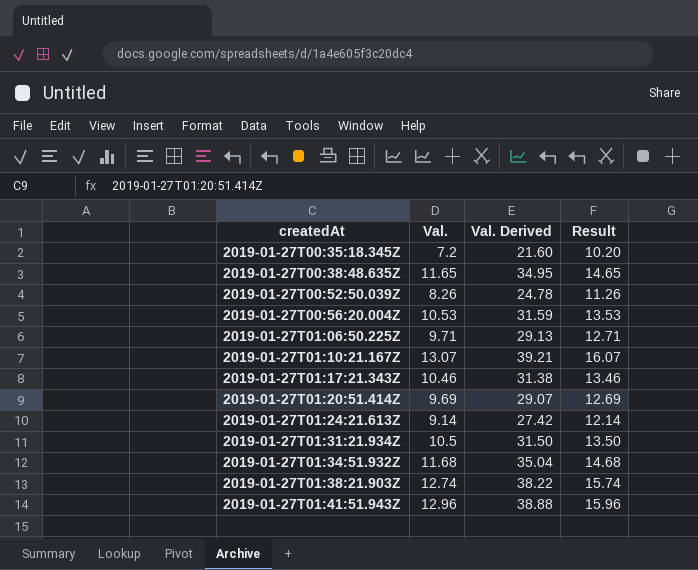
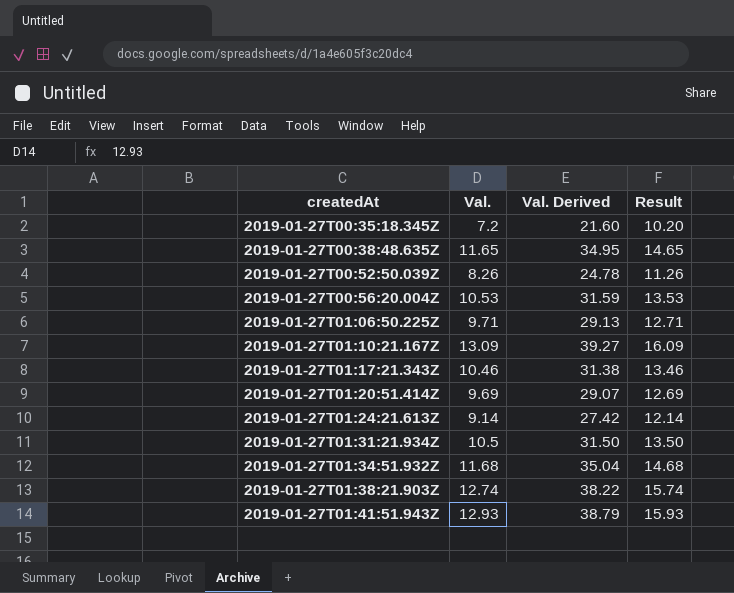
2019-01-27T01:10:21.167Z | Val.: 13.07 -> 13.09
2019-01-27T01:10:21.167Z | Val. Derived: 39.21 -> 39.27
2019-01-27T01:10:21.167Z | Result: 16.07 -> 16.09
2019-01-27T01:41:51.943Z | Val.: 12.96 -> 12.93
2019-01-27T01:41:51.943Z | Val. Derived: 38.88 -> 38.79
2019-01-27T01:41:51.943Z | Result: 15.96 -> 15.93

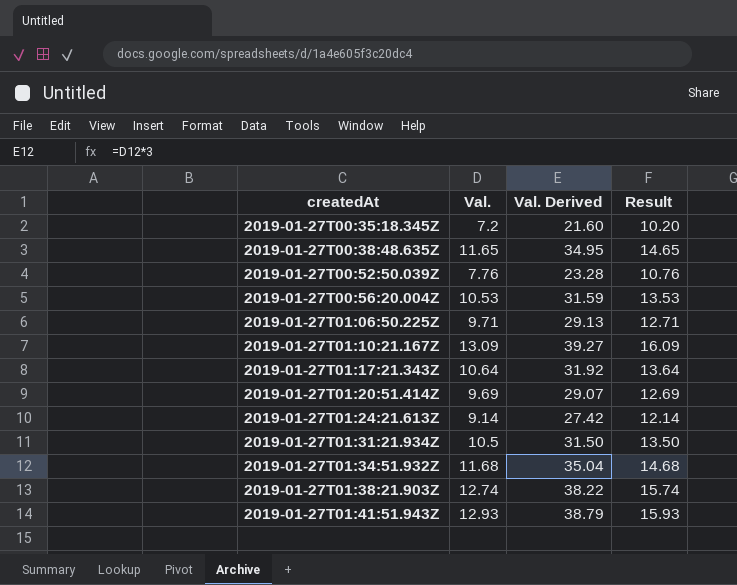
2019-01-27T00:52:50.039Z | Val.: 8.26 -> 7.76
2019-01-27T00:52:50.039Z | Val. Derived: 24.78 -> 23.28
2019-01-27T00:52:50.039Z | Result: 11.26 -> 10.76
2019-01-27T01:17:21.343Z | Val.: 10.46 -> 10.64
2019-01-27T01:17:21.343Z | Val. Derived: 31.38 -> 31.92
2019-01-27T01:17:21.343Z | Result: 13.46 -> 13.64

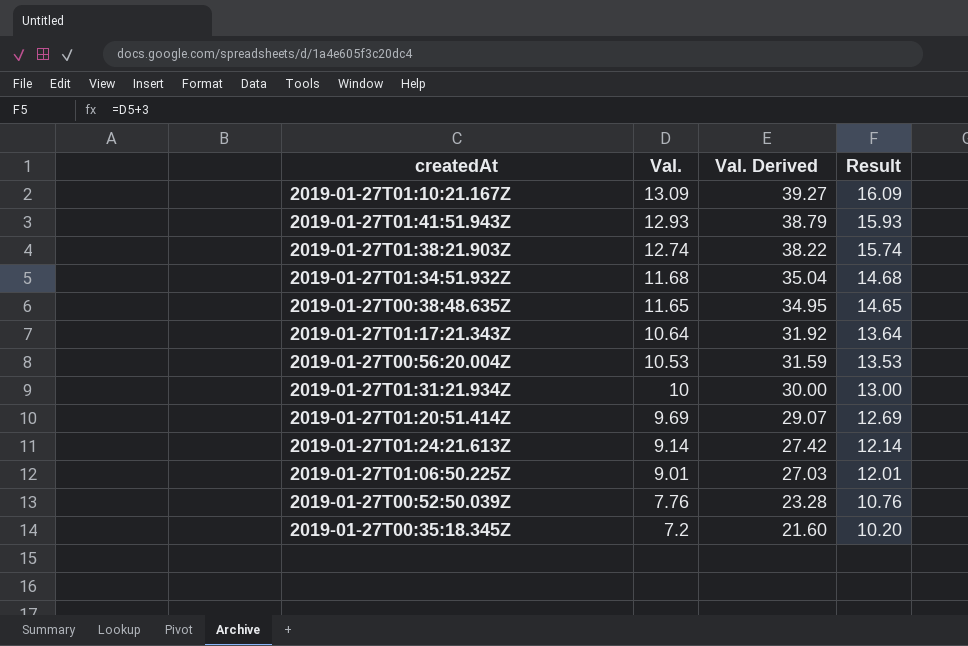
row order: createdAt ascending -> Val. descending
2019-01-27T01:31:21.934Z | Val.: 10.5 -> 10
2019-01-27T01:31:21.934Z | Val. Derived: 31.50 -> 30.00
2019-01-27T01:31:21.934Z | Result: 13.50 -> 13.00
2019-01-27T01:06:50.225Z | Val.: 9.71 -> 9.01
2019-01-27T01:06:50.225Z | Val. Derived: 29.13 -> 27.03
2019-01-27T01:06:50.225Z | Result: 12.71 -> 12.01

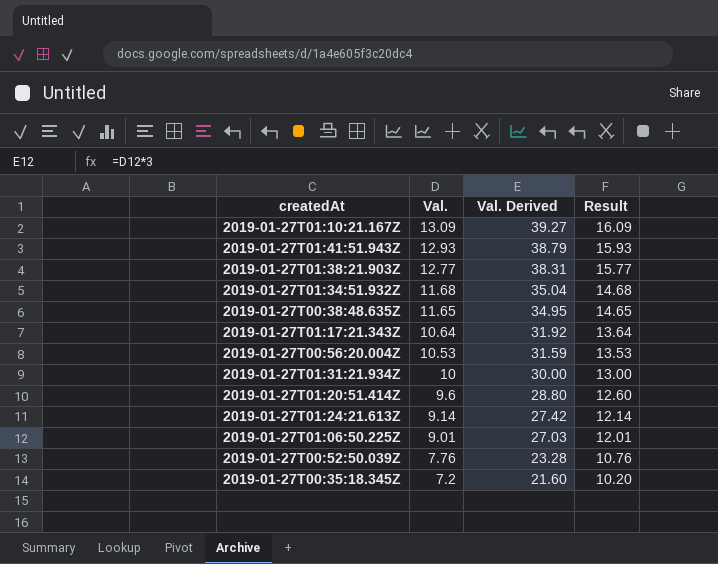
2019-01-27T01:38:21.903Z | Val.: 12.74 -> 12.77
2019-01-27T01:38:21.903Z | Val. Derived: 38.22 -> 38.31
2019-01-27T01:38:21.903Z | Result: 15.74 -> 15.77
2019-01-27T01:20:51.414Z | Val.: 9.69 -> 9.6
2019-01-27T01:20:51.414Z | Val. Derived: 29.07 -> 28.80
2019-01-27T01:20:51.414Z | Result: 12.69 -> 12.60

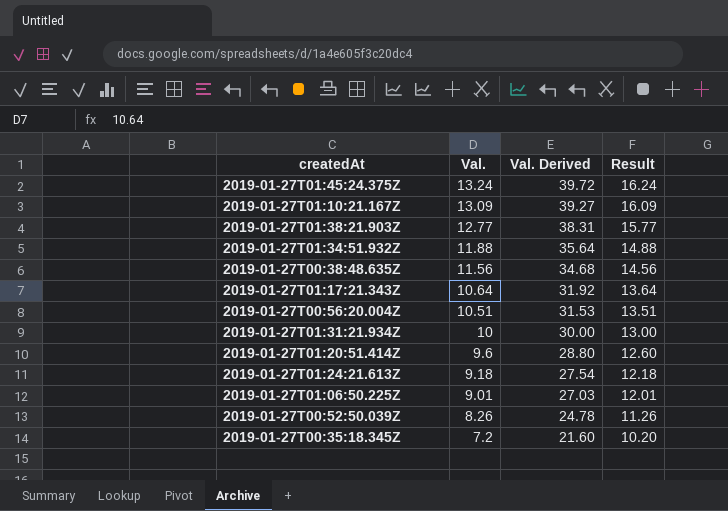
row 2019-01-27T01:41:51.943Z: 12.93 | 38.79 | 15.93 -> none
row 2019-01-27T01:45:24.375Z: none -> 13.24 | 39.72 | 16.24
2019-01-27T01:34:51.932Z | Val.: 11.68 -> 11.88
2019-01-27T01:34:51.932Z | Val. Derived: 35.04 -> 35.64
2019-01-27T01:34:51.932Z | Result: 14.68 -> 14.88
2019-01-27T00:38:48.635Z | Val.: 11.65 -> 11.56
2019-01-27T00:38:48.635Z | Val. Derived: 34.95 -> 34.68
2019-01-27T00:38:48.635Z | Result: 14.65 -> 14.56
2019-01-27T00:56:20.004Z | Val.: 10.53 -> 10.51
2019-01-27T00:56:20.004Z | Val. Derived: 31.59 -> 31.53
2019-01-27T00:56:20.004Z | Result: 13.53 -> 13.51
2019-01-27T01:24:21.613Z | Val.: 9.14 -> 9.18
2019-01-27T01:24:21.613Z | Val. Derived: 27.42 -> 27.54
2019-01-27T01:24:21.613Z | Result: 12.14 -> 12.18
2019-01-27T00:52:50.039Z | Val.: 7.76 -> 8.26
2019-01-27T00:52:50.039Z | Val. Derived: 23.28 -> 24.78
2019-01-27T00:52:50.039Z | Result: 10.76 -> 11.26

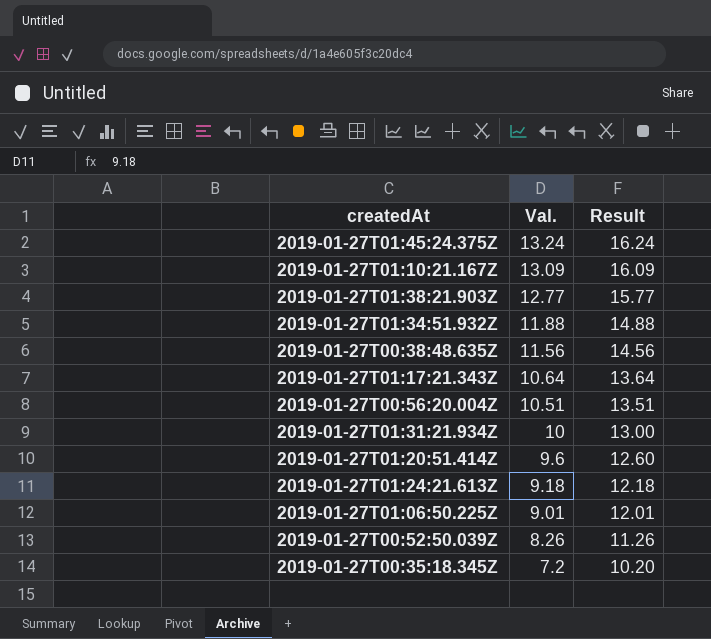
column Val. Derived | formula: [Val.] * 3 -> none

